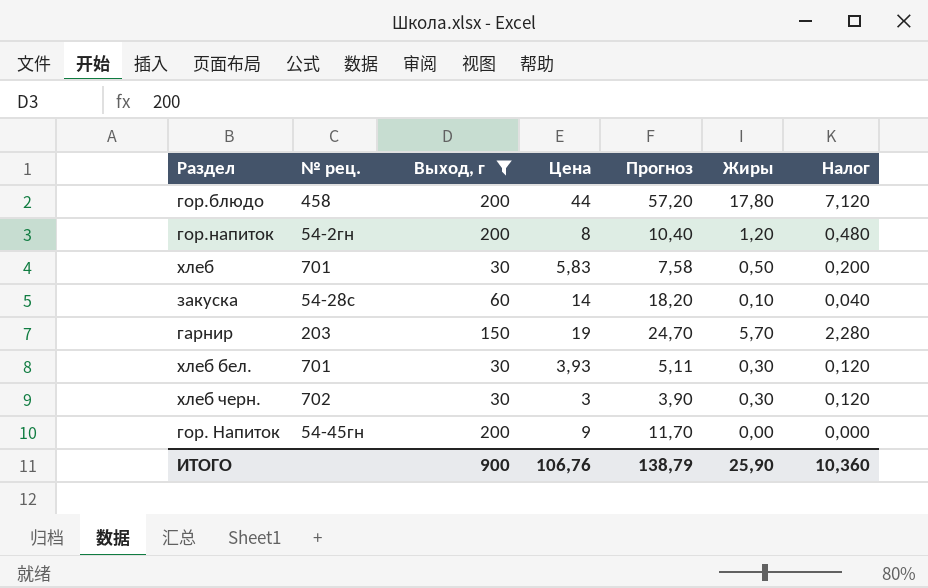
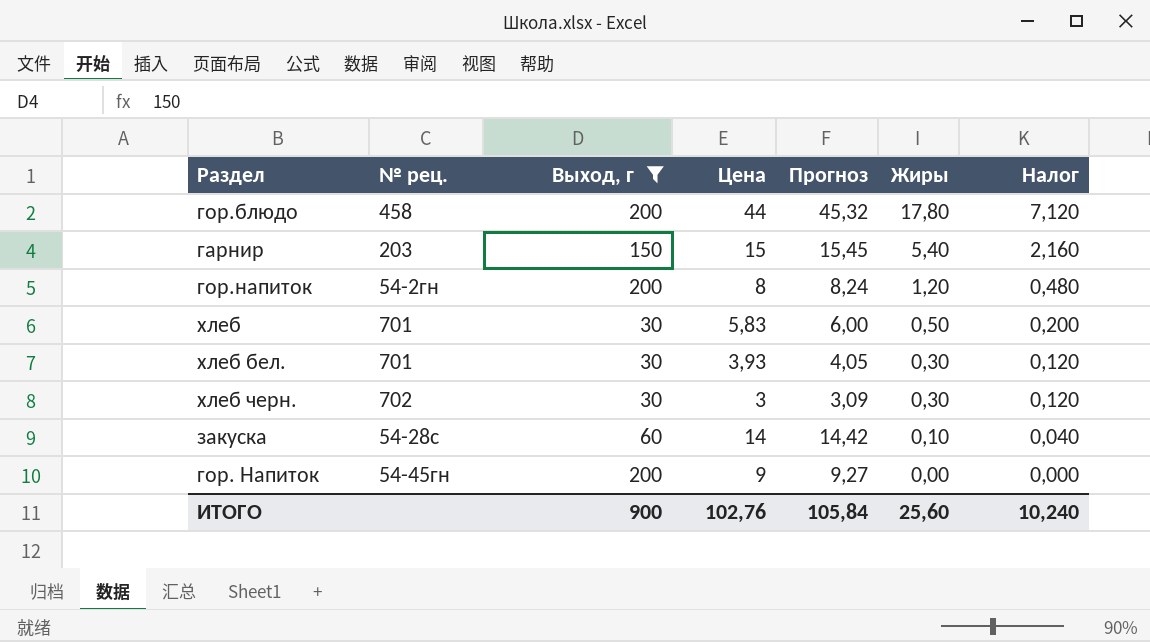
row order: none -> Жиры descending
column Прогноз | formula: [Цена] * 1,3 -> [Цена] * 1,03
гарнир | Цена: 19 -> 15
гарнир | Жиры: 5,70 -> 5,40
гарнир | Налог: 2,280 -> 2,160
ИТОГО | Цена: 106,76 -> 102,76
ИТОГО | Прогноз: 138,79 -> 105,84
ИТОГО | Жиры: 25,90 -> 25,60
ИТОГО | Налог: 10,360 -> 10,240

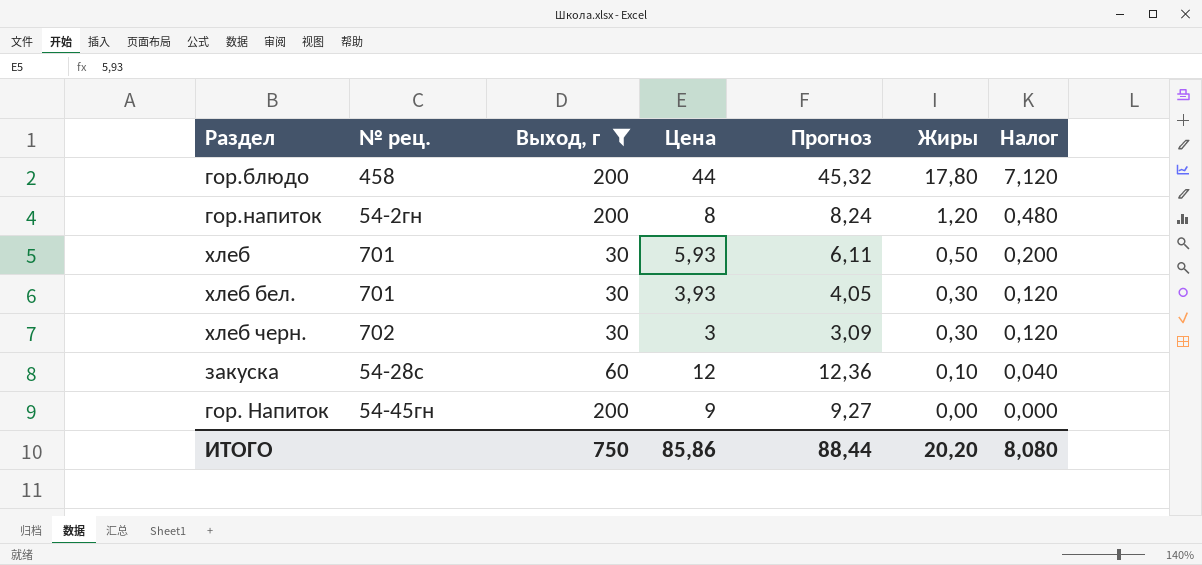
row гарнир: 203 | 150 | 15 | 15,45 | 5,40 | 2,160 -> none
хлеб | Цена: 5,83 -> 5,93
хлеб | Прогноз: 6,00 -> 6,11
закуска | Цена: 14 -> 12
закуска | Прогноз: 14,42 -> 12,36
ИТОГО | Выход, г: 900 -> 750
ИТОГО | Цена: 102,76 -> 85,86
ИТОГО | Прогноз: 105,84 -> 88,44
ИТОГО | Жиры: 25,60 -> 20,20
ИТОГО | Налог: 10,240 -> 8,080

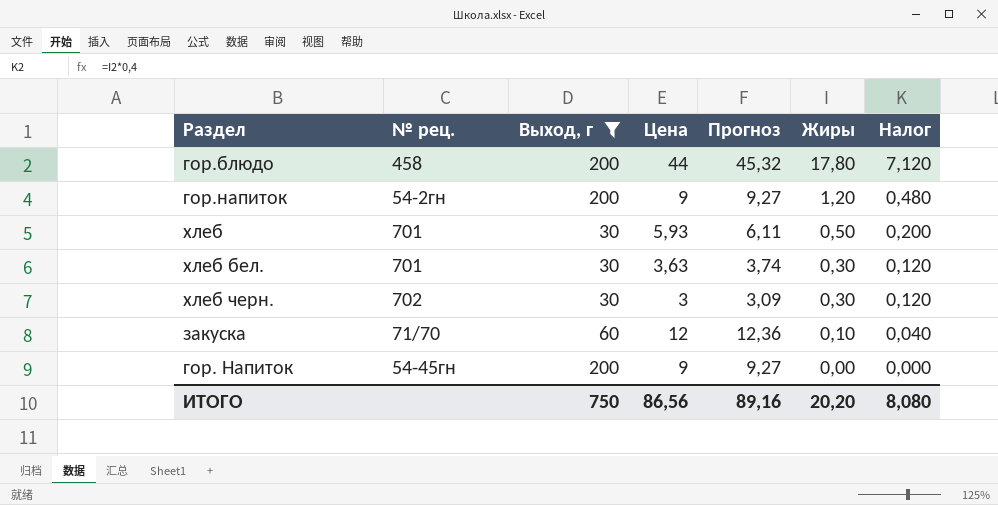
гор.напиток | Цена: 8 -> 9
гор.напиток | Прогноз: 8,24 -> 9,27
хлеб бел. | Цена: 3,93 -> 3,63
хлеб бел. | Прогноз: 4,05 -> 3,74
закуска | № рец.: 54-28с -> 71/70
ИТОГО | Цена: 85,86 -> 86,56
ИТОГО | Прогноз: 88,44 -> 89,16

